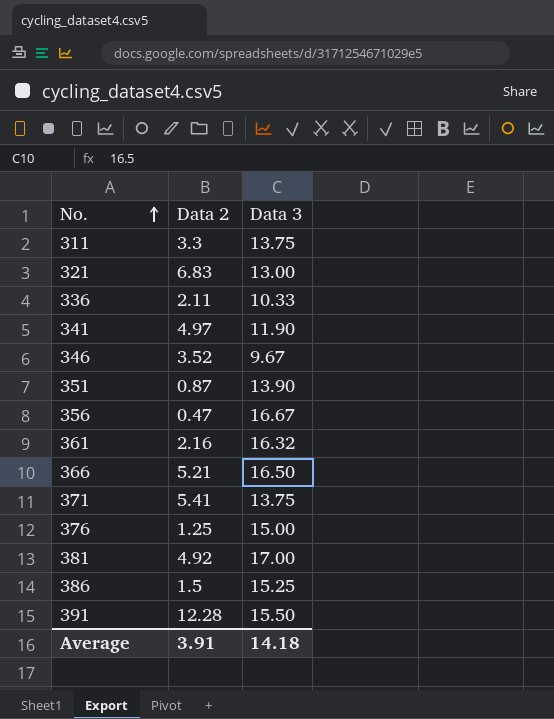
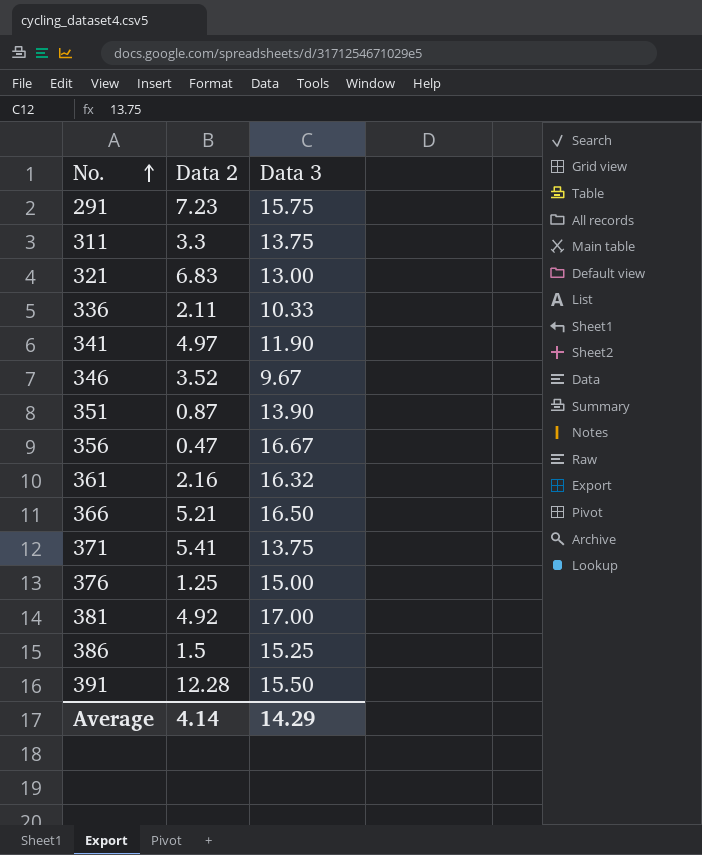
row 291: none -> 7.23 | 15.75
Average | Data 2: 3.91 -> 4.14
Average | Data 3: 14.18 -> 14.29

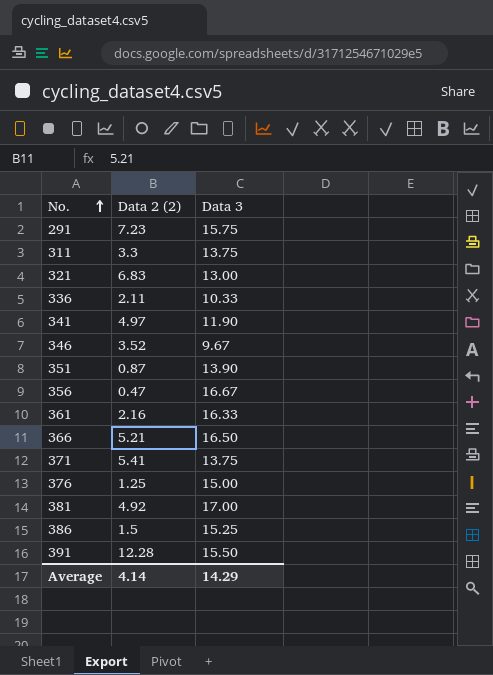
column name: Data 2 -> Data 2 (2)
361 | Data 3: 16.32 -> 16.33

